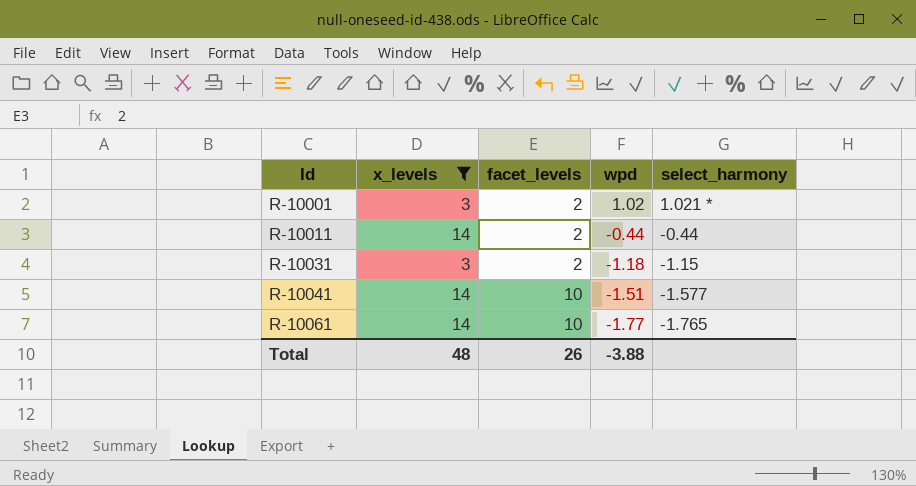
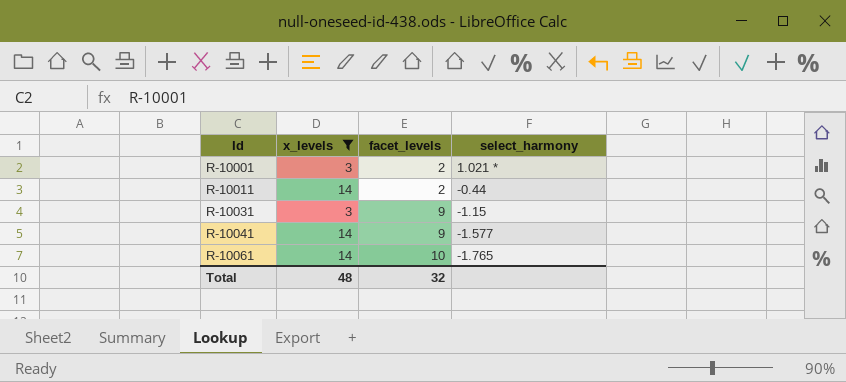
column wpd | position: 4 -> none
R-10031 | facet_levels: 2 -> 9
R-10041 | facet_levels: 10 -> 9
Total | facet_levels: 26 -> 32

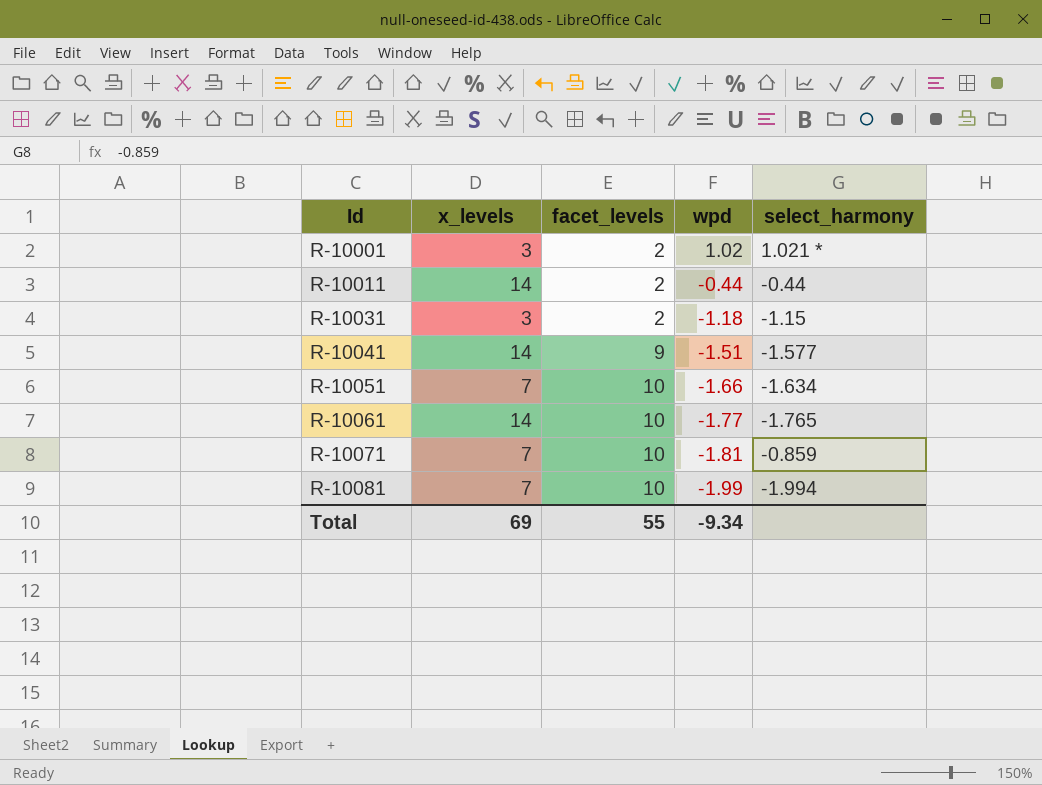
filter: x_levels != 7 -> none
column wpd | position: none -> 4
R-10031 | facet_levels: 9 -> 2
Total | x_levels: 48 -> 69
Total | facet_levels: 32 -> 55

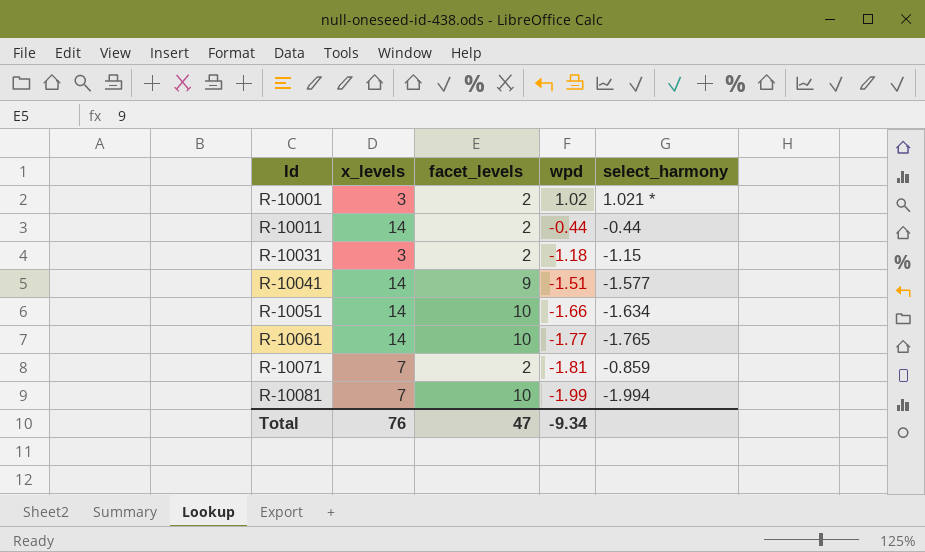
R-10051 | x_levels: 7 -> 14
R-10071 | facet_levels: 10 -> 2
Total | x_levels: 69 -> 76
Total | facet_levels: 55 -> 47

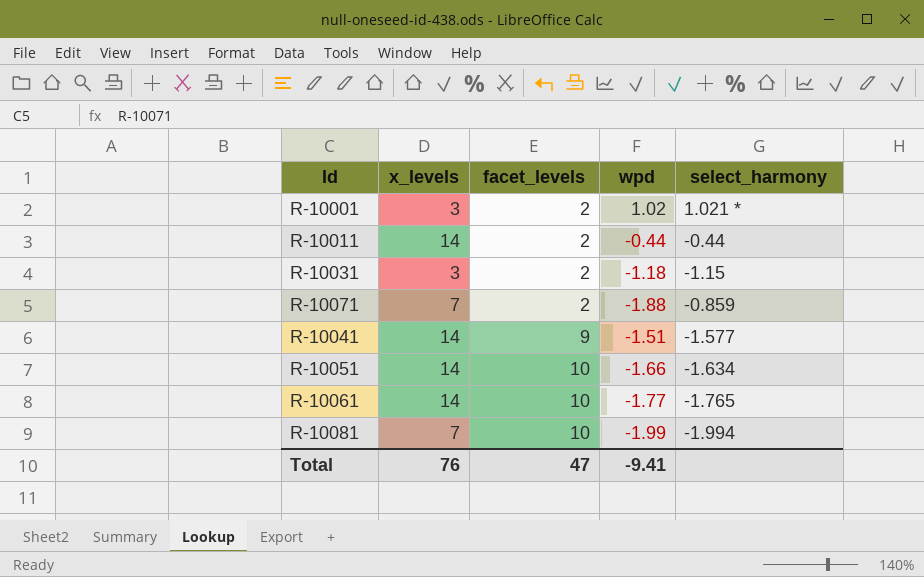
row order: Id ascending -> facet_levels ascending
R-10071 | wpd: -1.81 -> -1.88
Total | wpd: -9.34 -> -9.41

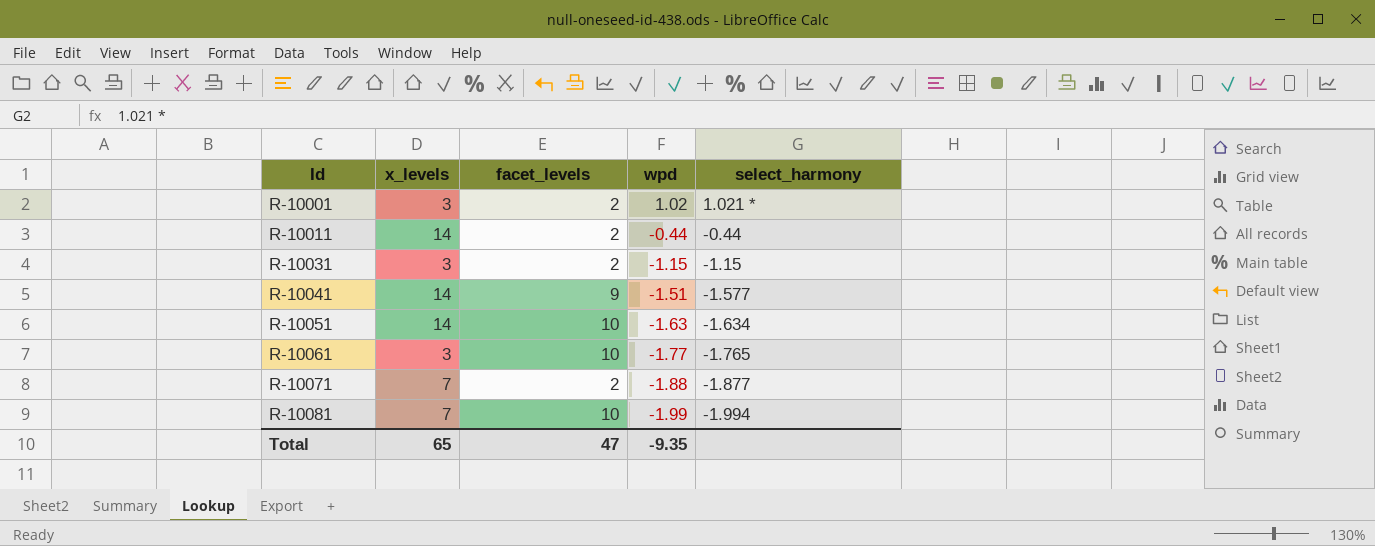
row order: facet_levels ascending -> Id ascending
R-10031 | wpd: -1.18 -> -1.15
R-10051 | wpd: -1.66 -> -1.63
R-10061 | x_levels: 14 -> 3
R-10071 | select_harmony: -0.859 -> -1.877
Total | x_levels: 76 -> 65
Total | wpd: -9.41 -> -9.35

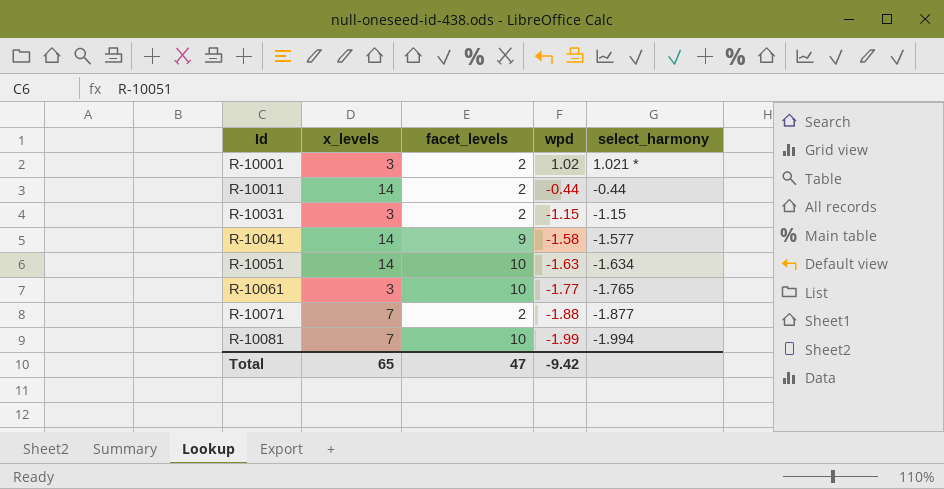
R-10041 | wpd: -1.51 -> -1.58
Total | wpd: -9.35 -> -9.42

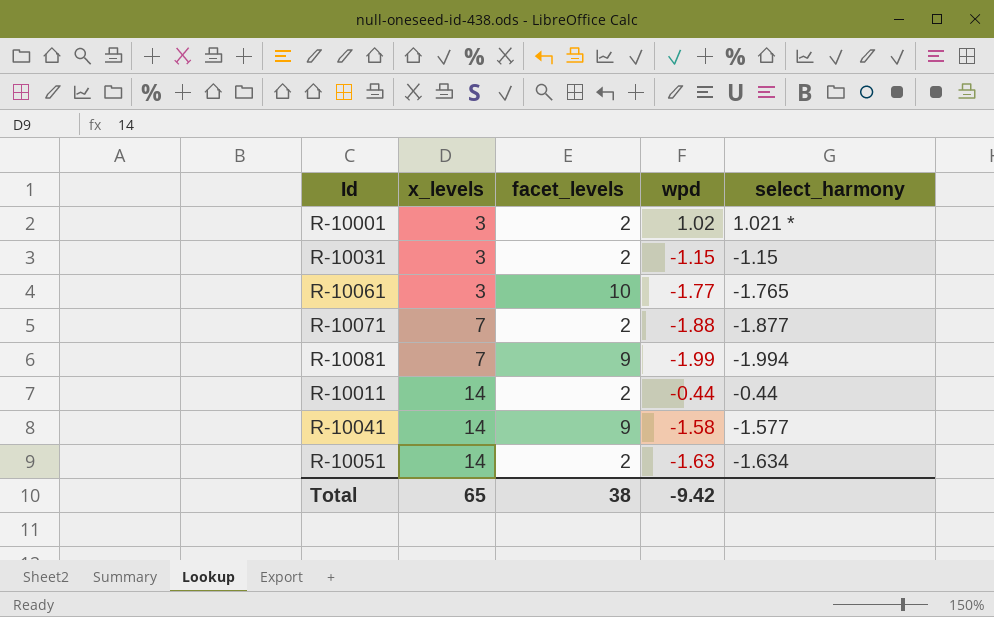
row order: Id ascending -> x_levels ascending
R-10081 | facet_levels: 10 -> 9
R-10051 | facet_levels: 10 -> 2
Total | facet_levels: 47 -> 38

